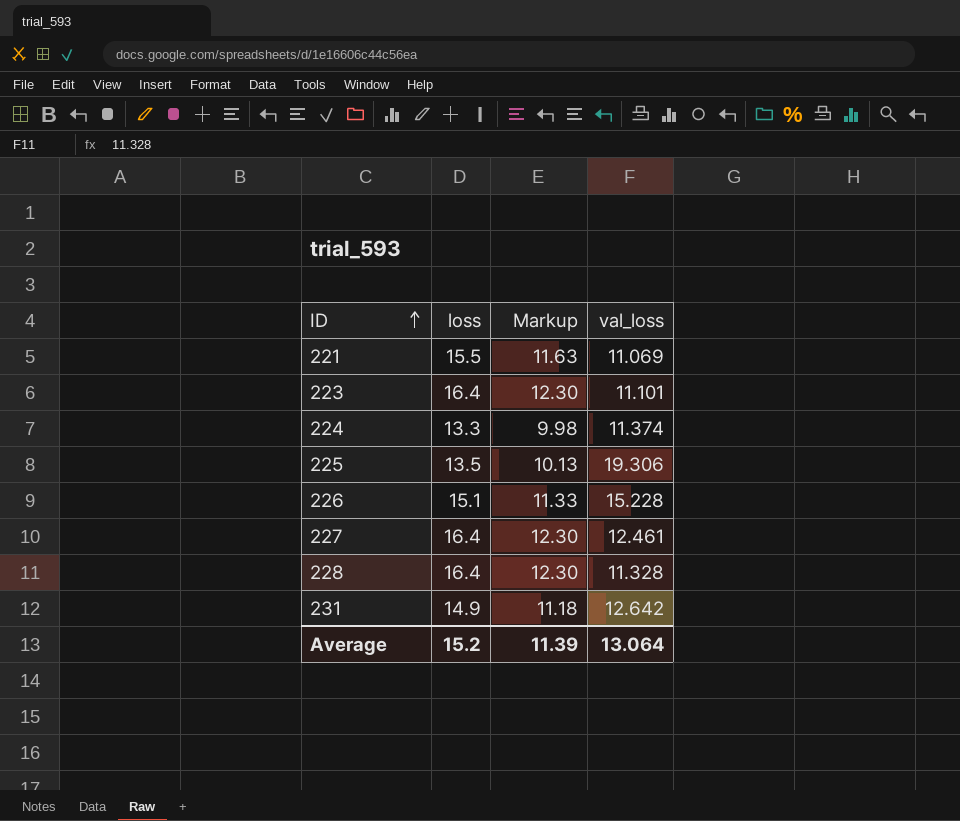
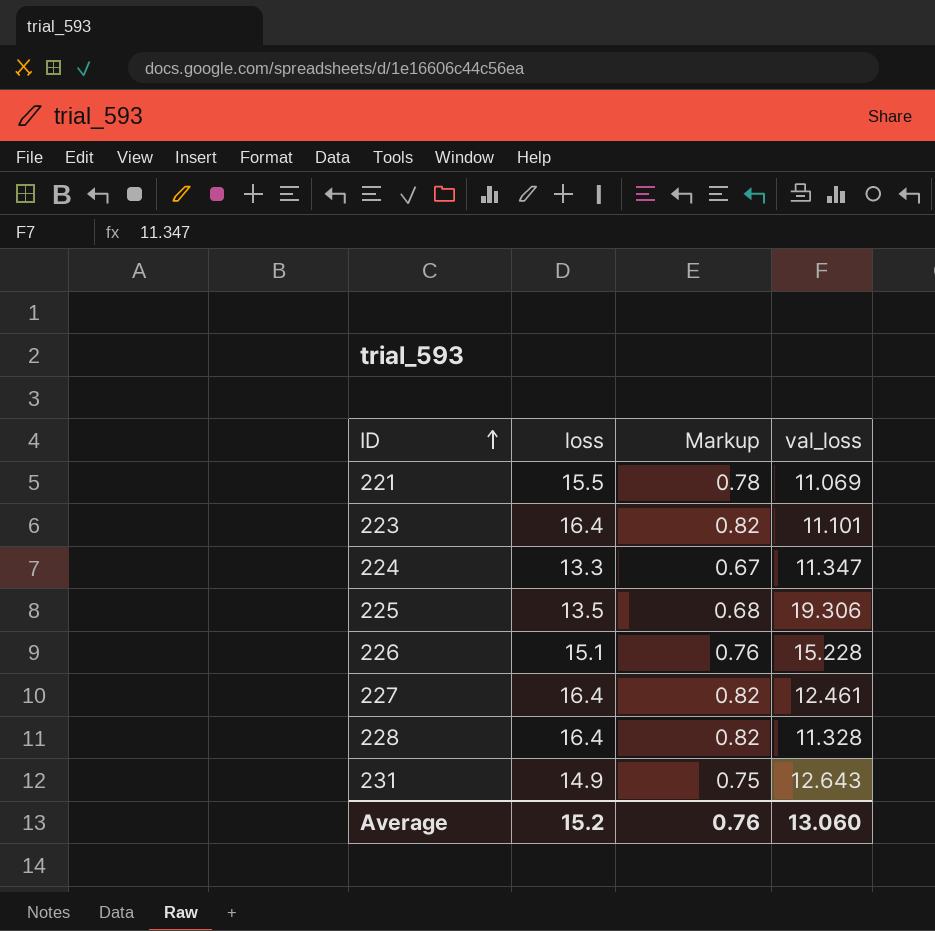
column Markup | formula: [loss] * 0.75 -> [loss] * 0.05
224 | val_loss: 11.374 -> 11.347
231 | val_loss: 12.642 -> 12.643
Average | Markup: 11.39 -> 0.76
Average | val_loss: 13.064 -> 13.060

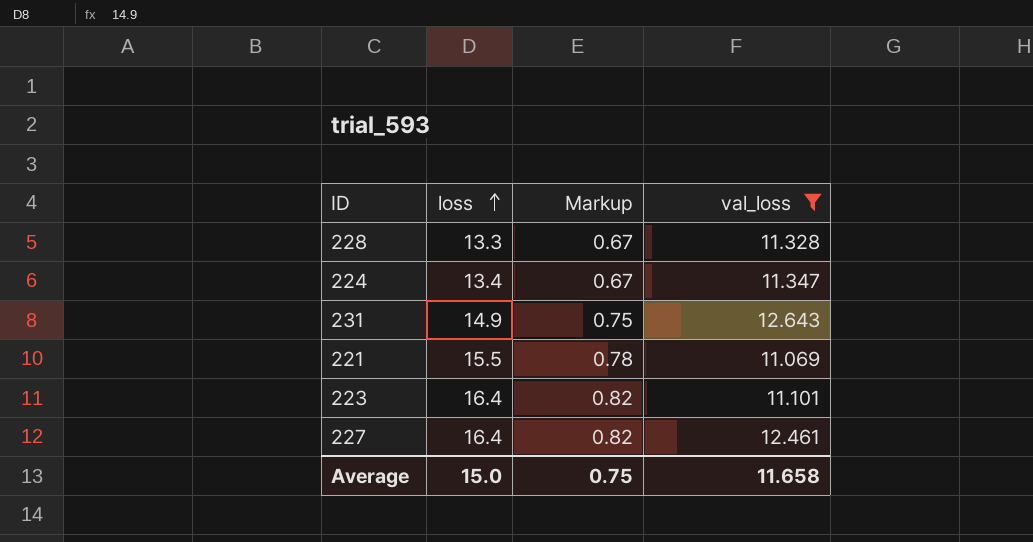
filter: none -> val_loss <= 12.643
row order: ID ascending -> loss ascending
228 | loss: 16.4 -> 13.3
228 | Markup: 0.82 -> 0.67
224 | loss: 13.3 -> 13.4
Average | loss: 15.2 -> 15.0
Average | Markup: 0.76 -> 0.75
Average | val_loss: 13.060 -> 11.658

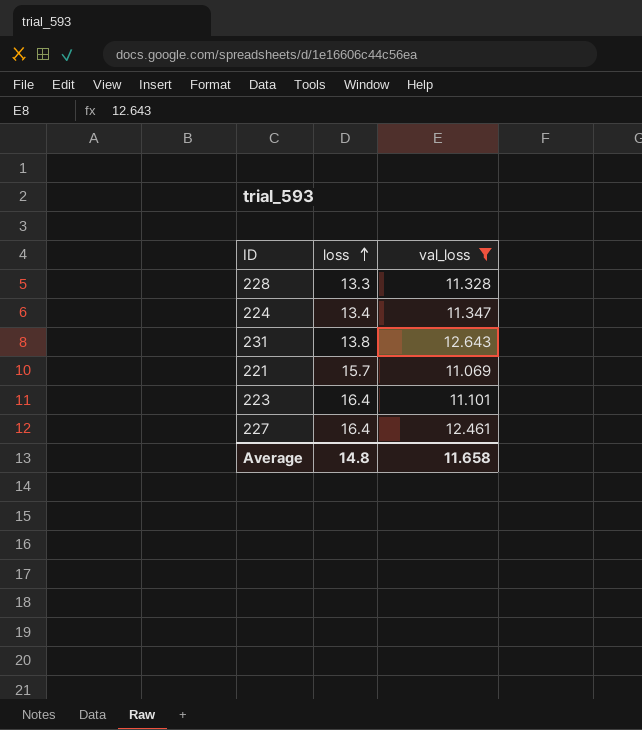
column Markup | formula: [loss] * 0.05 -> none
231 | loss: 14.9 -> 13.8
221 | loss: 15.5 -> 15.7
Average | loss: 15.0 -> 14.8

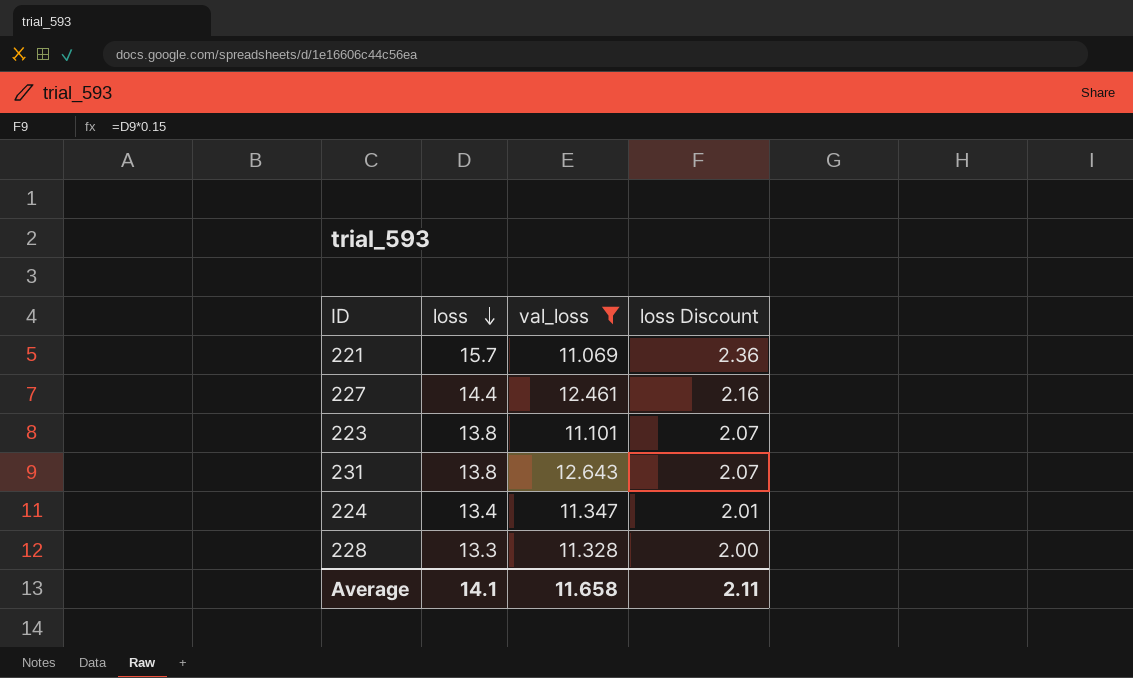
row order: loss ascending -> loss descending
column loss Discount | formula: none -> [loss] * 0.15
227 | loss: 16.4 -> 14.4
223 | loss: 16.4 -> 13.8
Average | loss: 14.8 -> 14.1

